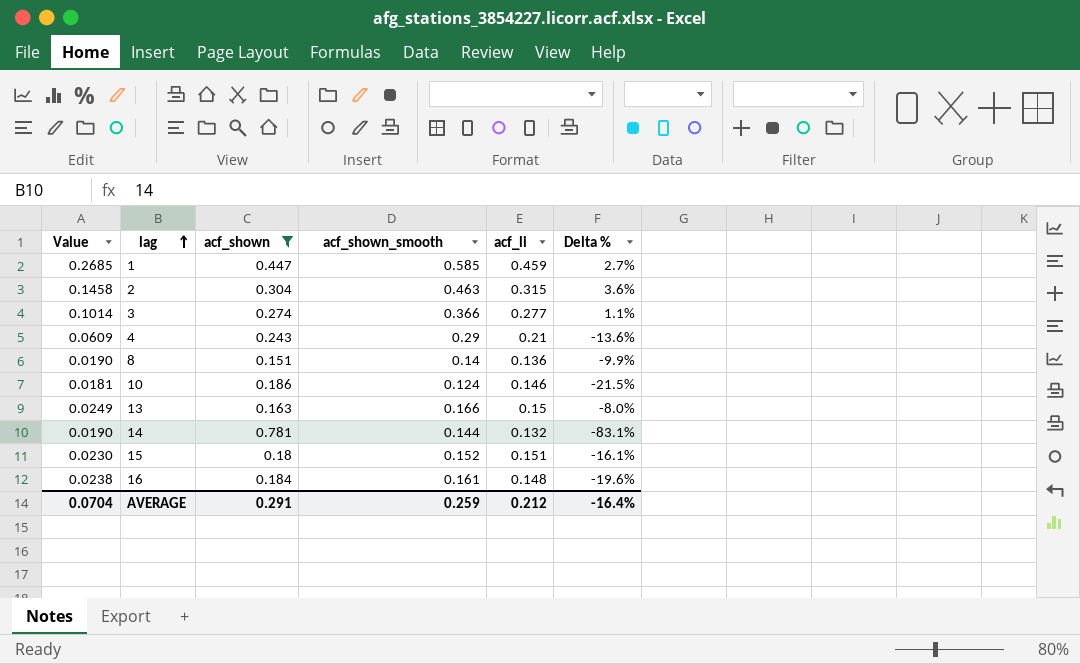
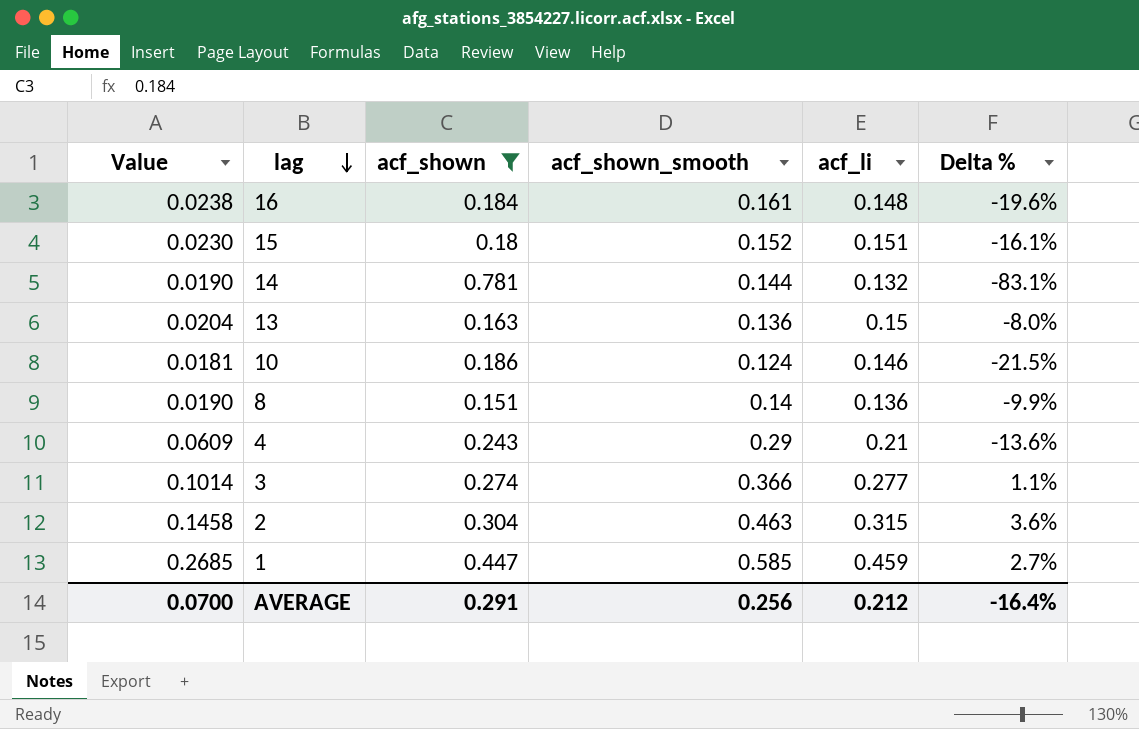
row order: lag ascending -> lag descending
13 | Value: 0.0249 -> 0.0204
13 | acf_shown_smooth: 0.166 -> 0.136
AVERAGE | Value: 0.0704 -> 0.0700
AVERAGE | acf_shown_smooth: 0.259 -> 0.256

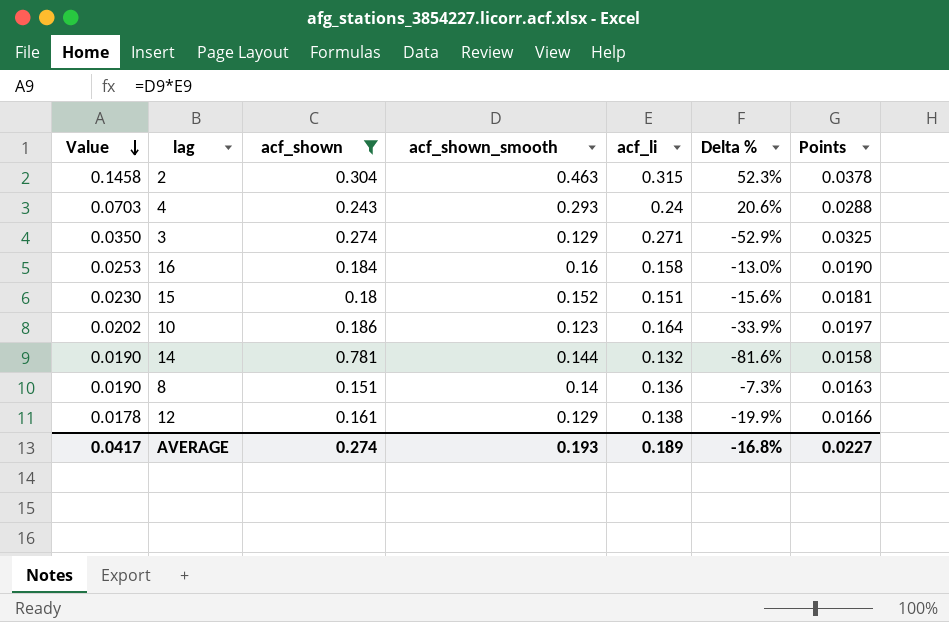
row order: lag descending -> Value descending
column Delta % | formula: ([acf_li] - [acf_shown]) / [acf_shown] -> ([acf_shown_smooth] - [acf_shown]) / [acf_shown]
column Points | formula: none -> [acf_li] * 0.12
row 13: 0.0204 | 0.163 | 0.136 | 0.15 | -8.0% -> none
row 1: 0.2685 | 0.447 | 0.585 | 0.459 | 2.7% -> none
4 | Value: 0.0609 -> 0.0703
4 | acf_shown_smooth: 0.29 -> 0.293
4 | acf_li: 0.21 -> 0.24
3 | Value: 0.1014 -> 0.0350
3 | acf_shown_smooth: 0.366 -> 0.129
3 | acf_li: 0.277 -> 0.271
16 | Value: 0.0238 -> 0.0253
16 | acf_shown_smooth: 0.161 -> 0.16
16 | acf_li: 0.148 -> 0.158
10 | Value: 0.0181 -> 0.0202
10 | acf_shown_smooth: 0.124 -> 0.123
10 | acf_li: 0.146 -> 0.164
row 12: none -> 0.0178 | 0.161 | 0.129 | 0.138 | -19.9% | 0.0166
AVERAGE | Value: 0.0700 -> 0.0417
AVERAGE | acf_shown: 0.291 -> 0.274
AVERAGE | acf_shown_smooth: 0.256 -> 0.193
AVERAGE | acf_li: 0.212 -> 0.189
AVERAGE | Delta %: -16.4% -> -16.8%

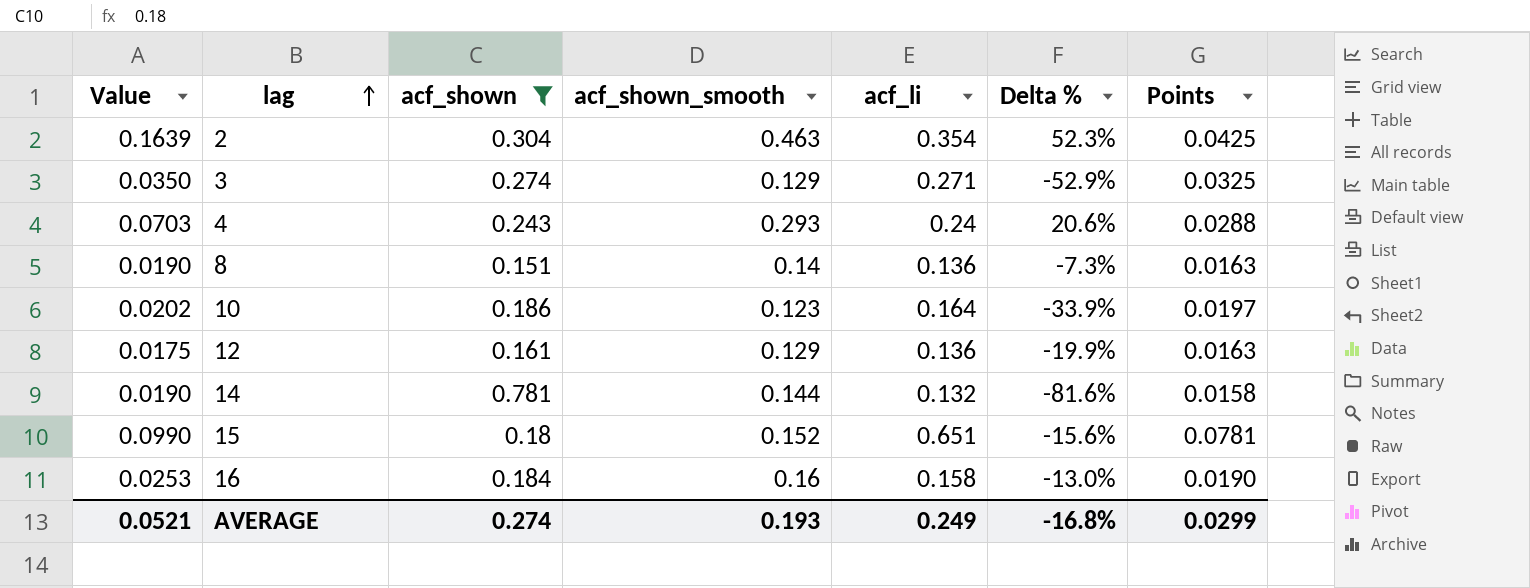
row order: Value descending -> lag ascending
2 | Value: 0.1458 -> 0.1639
2 | acf_li: 0.315 -> 0.354
2 | Points: 0.0378 -> 0.0425
12 | Value: 0.0178 -> 0.0175
12 | acf_li: 0.138 -> 0.136
12 | Points: 0.0166 -> 0.0163
15 | Value: 0.0230 -> 0.0990
15 | acf_li: 0.151 -> 0.651
15 | Points: 0.0181 -> 0.0781
AVERAGE | Value: 0.0417 -> 0.0521
AVERAGE | acf_li: 0.189 -> 0.249
AVERAGE | Points: 0.0227 -> 0.0299

